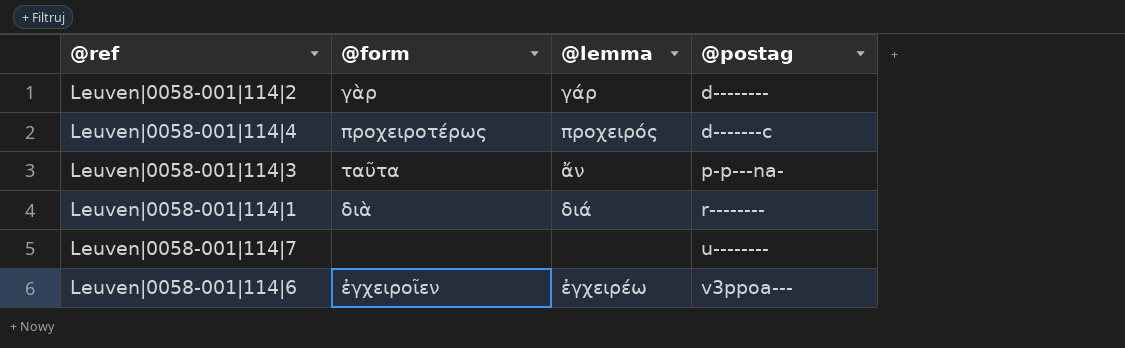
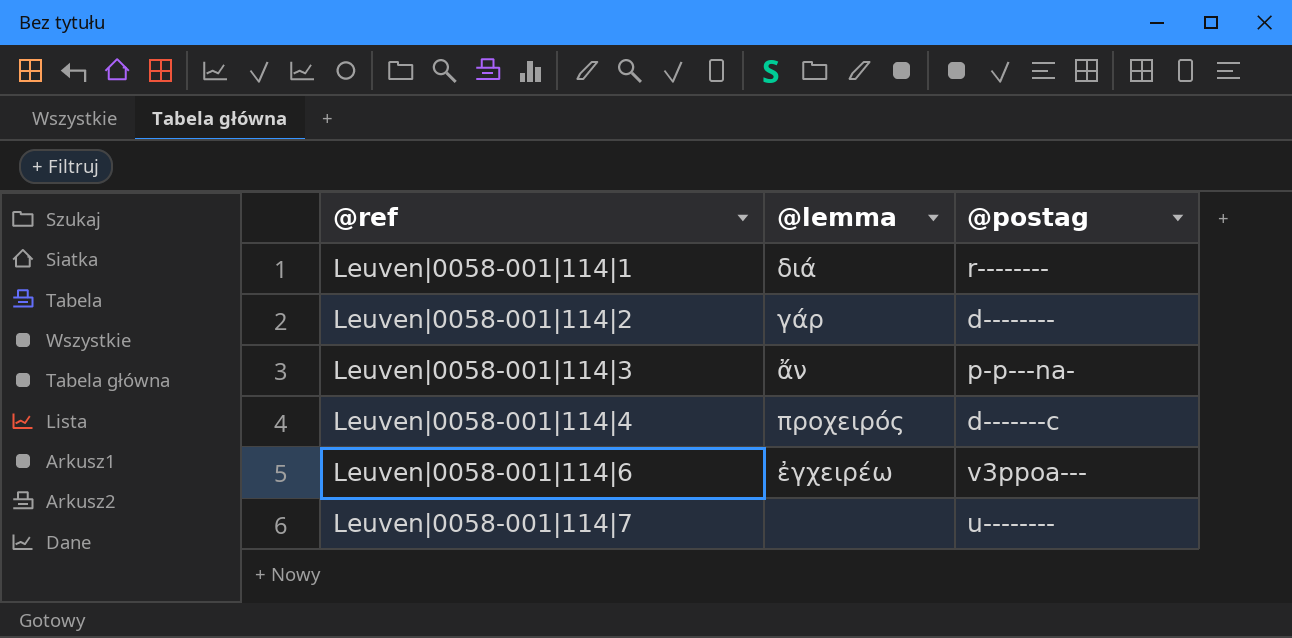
row order: @postag ascending -> @ref ascending
column @form | position: 2 -> none

